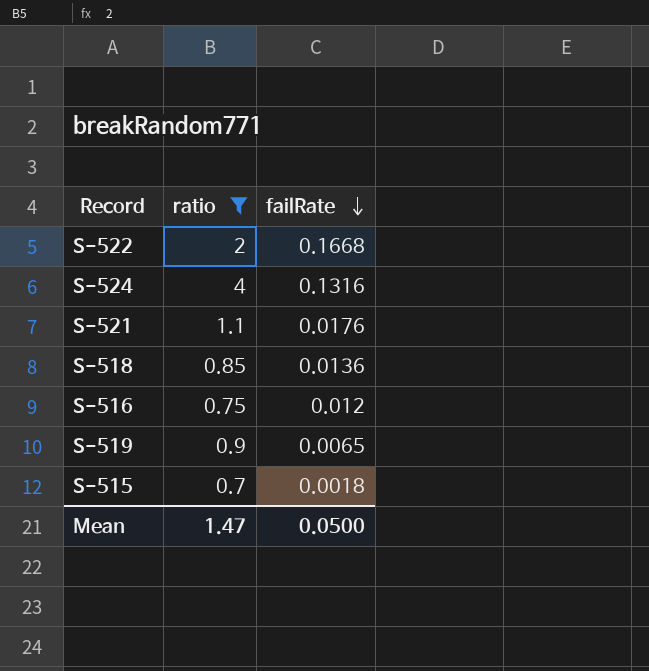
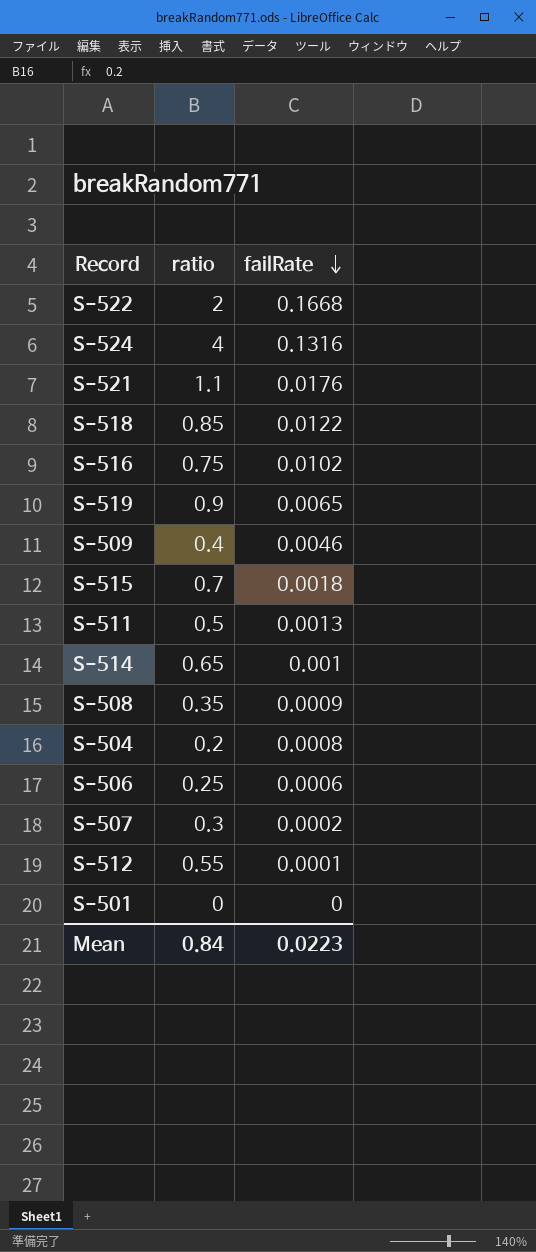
filter: ratio >= 0.7 -> none
S-518 | failRate: 0.0136 -> 0.0122
S-516 | failRate: 0.012 -> 0.0102
Mean | ratio: 1.47 -> 0.84
Mean | failRate: 0.0500 -> 0.0223

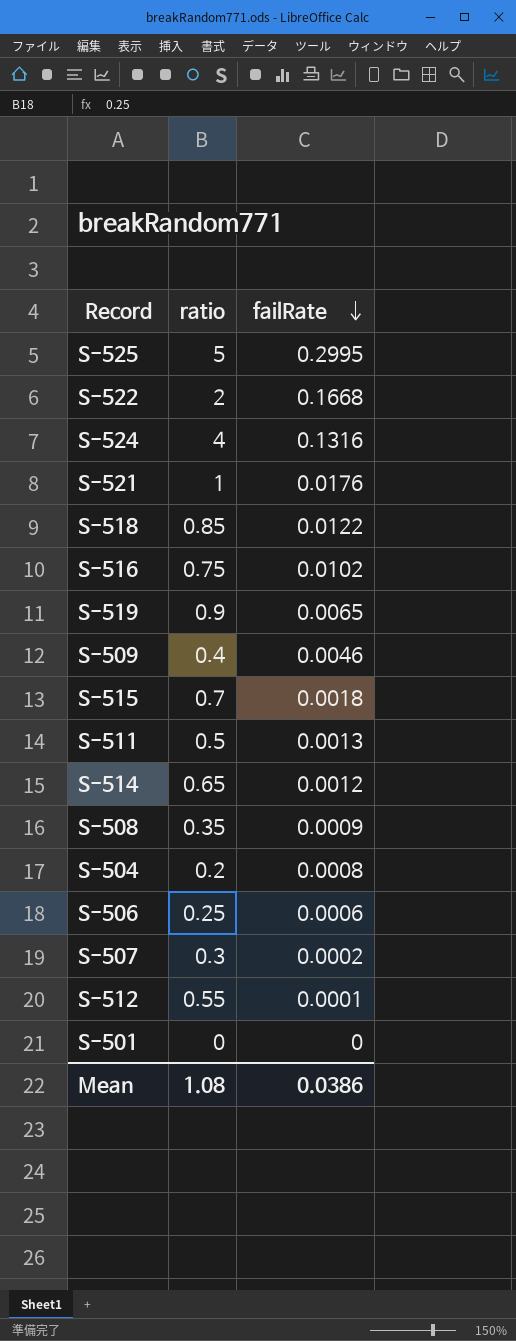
row S-525: none -> 5 | 0.2995
S-521 | ratio: 1.1 -> 1
S-514 | failRate: 0.001 -> 0.0012
Mean | ratio: 0.84 -> 1.08
Mean | failRate: 0.0223 -> 0.0386

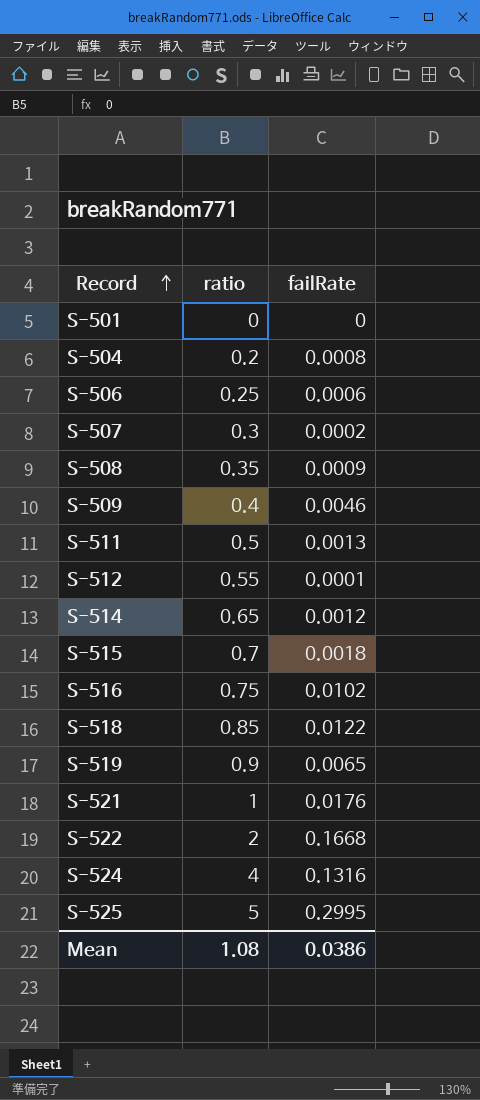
row order: failRate descending -> Record ascending

